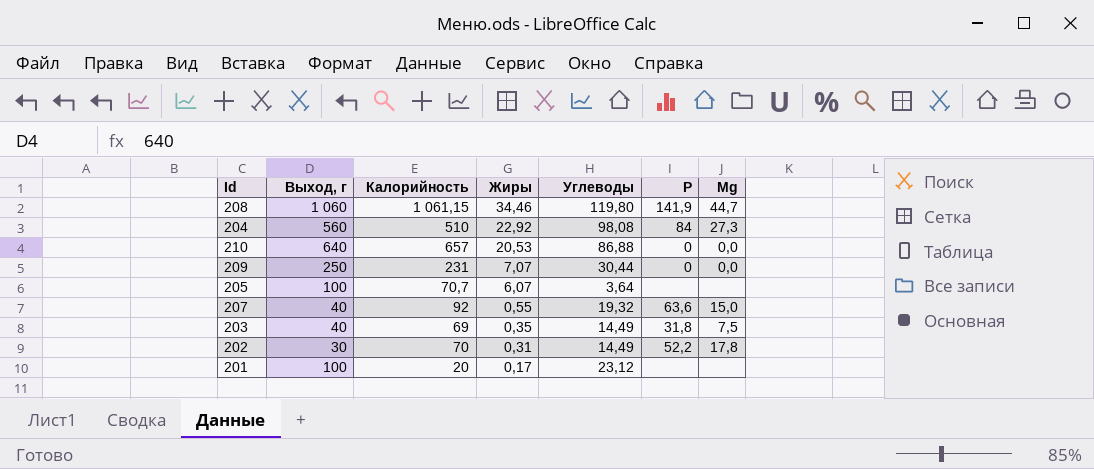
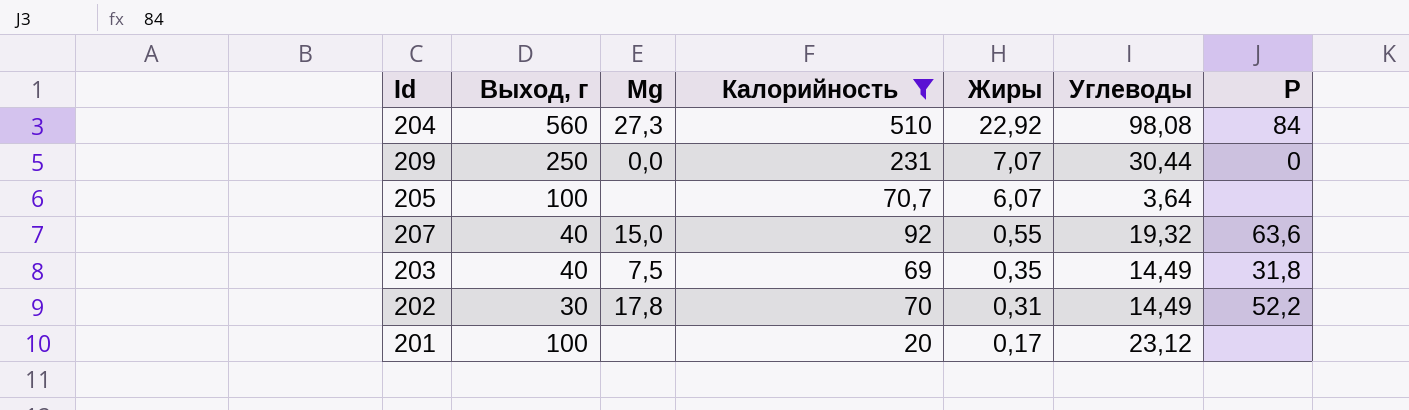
filter: none -> Калорийность <= 510
column Mg | position: 7 -> 3

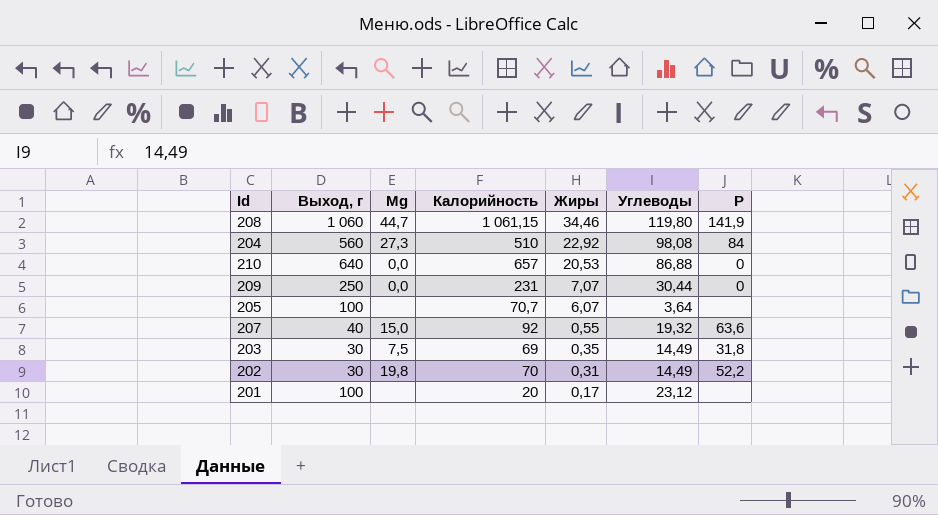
filter: Калорийность <= 510 -> none
203 | Выход, г: 40 -> 30
202 | Mg: 17,8 -> 19,8

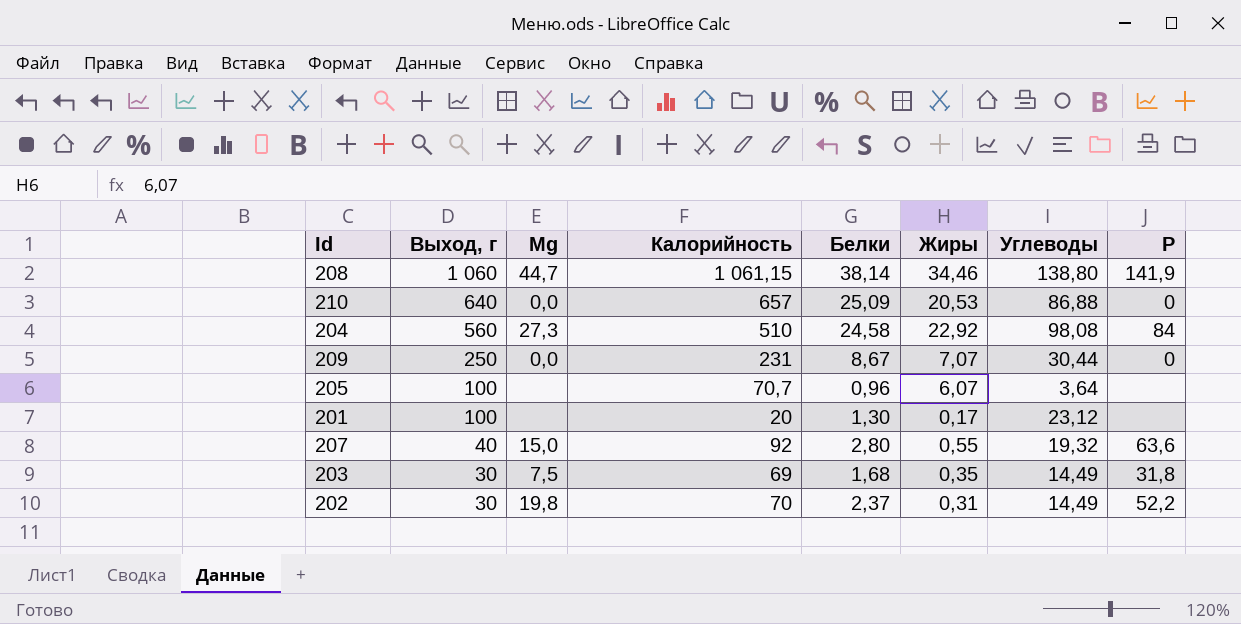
row order: Жиры descending -> Выход, г descending
column Белки | position: none -> 5
208 | Углеводы: 119,80 -> 138,80

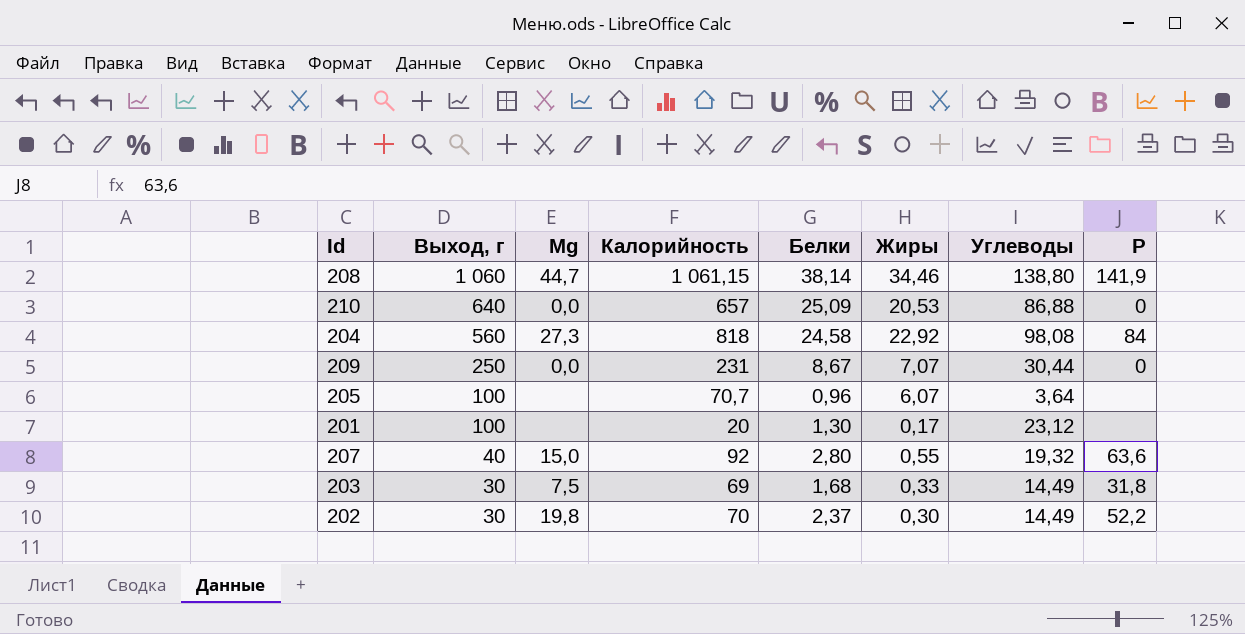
204 | Калорийность: 510 -> 818
203 | Жиры: 0,35 -> 0,33
202 | Жиры: 0,31 -> 0,30

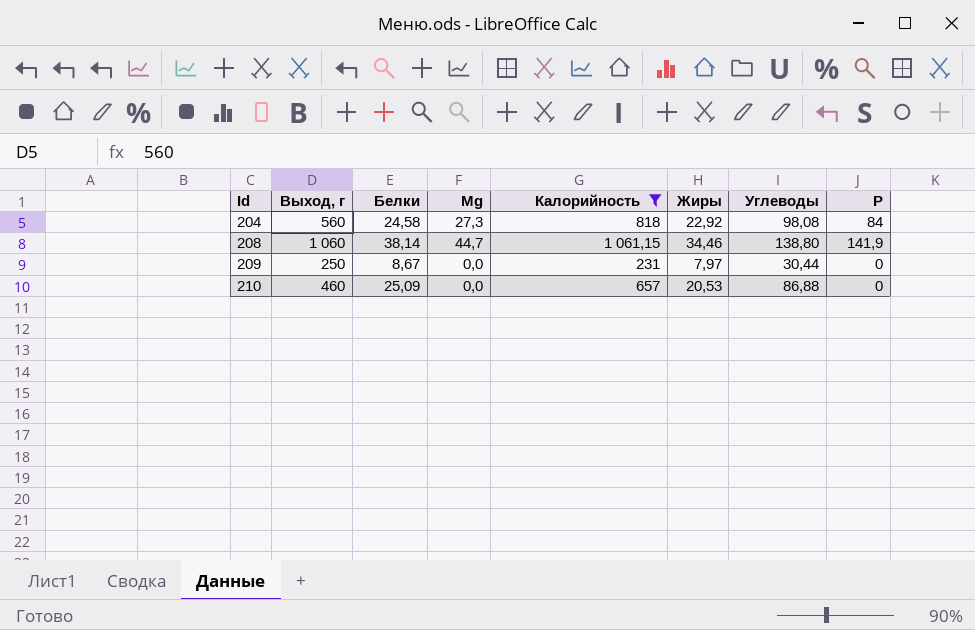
filter: none -> Калорийность >= 231
row order: Выход, г descending -> Id ascending
column Белки | position: 5 -> 3
209 | Жиры: 7,07 -> 7,97
210 | Выход, г: 640 -> 460

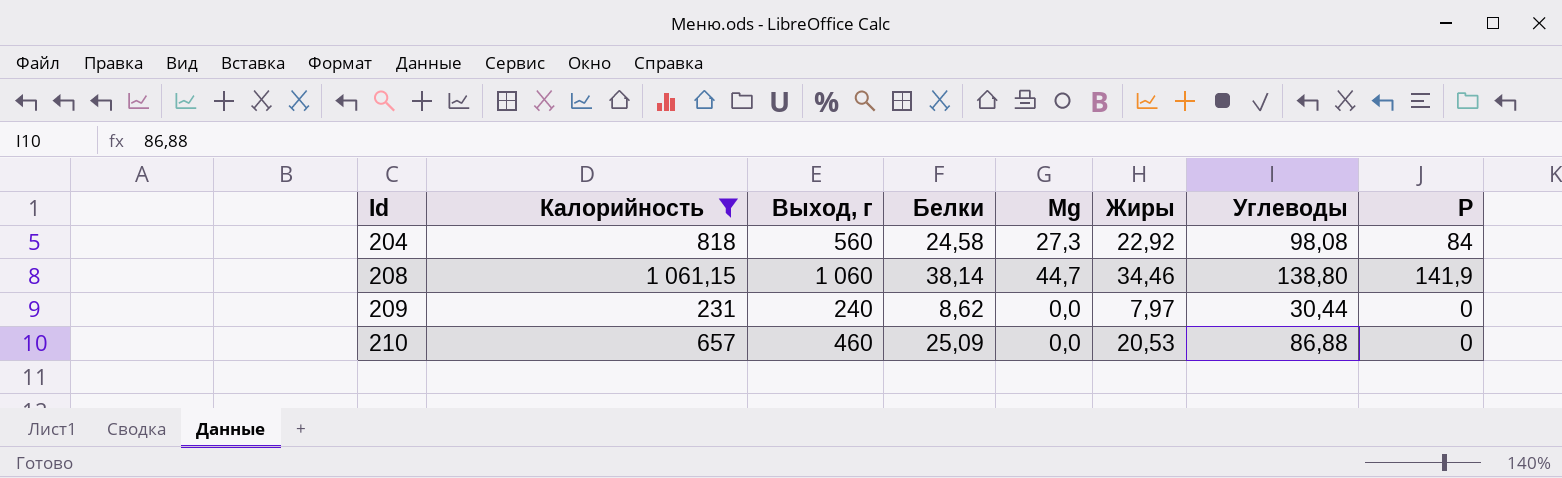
column Калорийность | position: 5 -> 2
209 | Выход, г: 250 -> 240
209 | Белки: 8,67 -> 8,62

